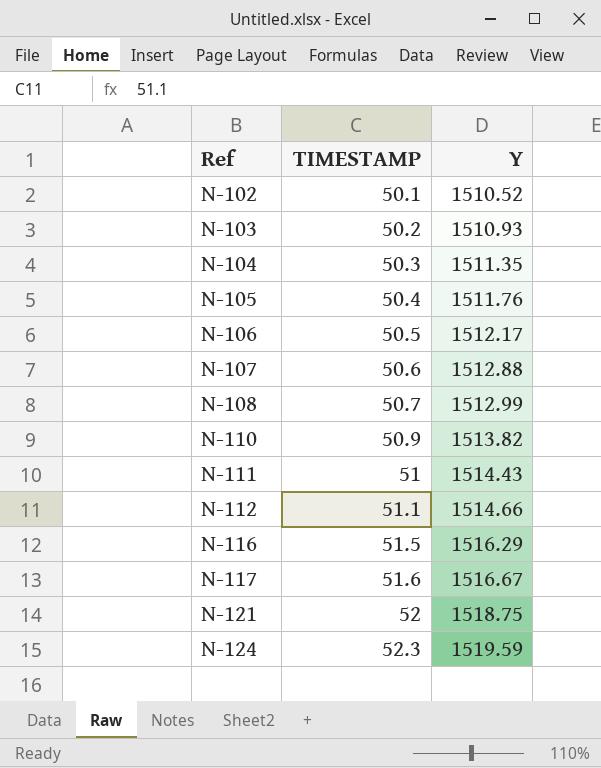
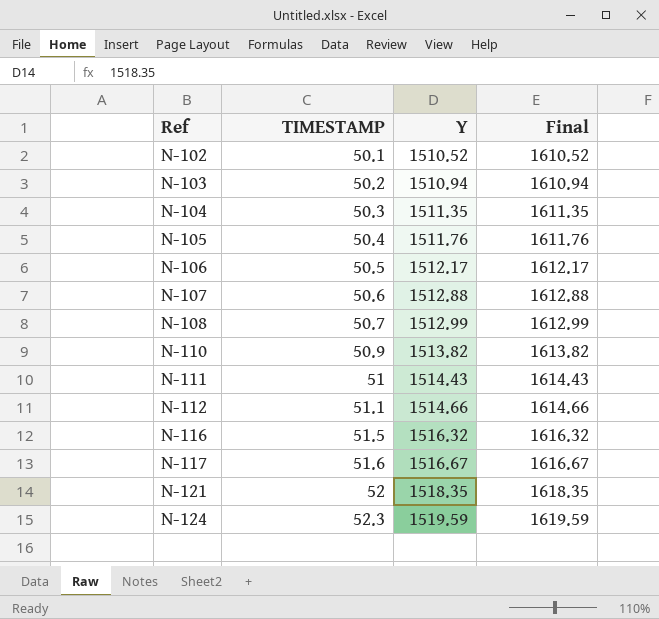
column Final | formula: none -> [Y] + 100
N-103 | Y: 1510.93 -> 1510.94
N-116 | Y: 1516.29 -> 1516.32
N-121 | Y: 1518.75 -> 1518.35

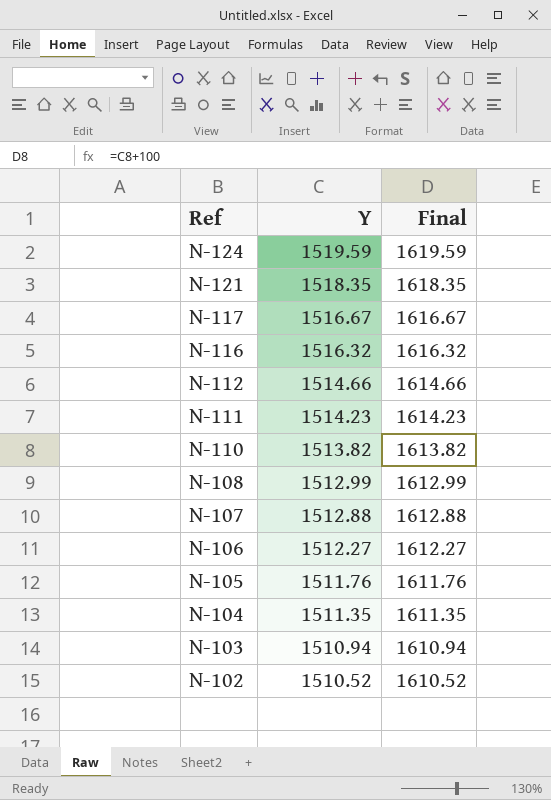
row order: Ref ascending -> Ref descending
column TIMESTAMP | position: 2 -> none
N-111 | Y: 1514.43 -> 1514.23
N-111 | Final: 1614.43 -> 1614.23
N-106 | Y: 1512.17 -> 1512.27
N-106 | Final: 1612.17 -> 1612.27

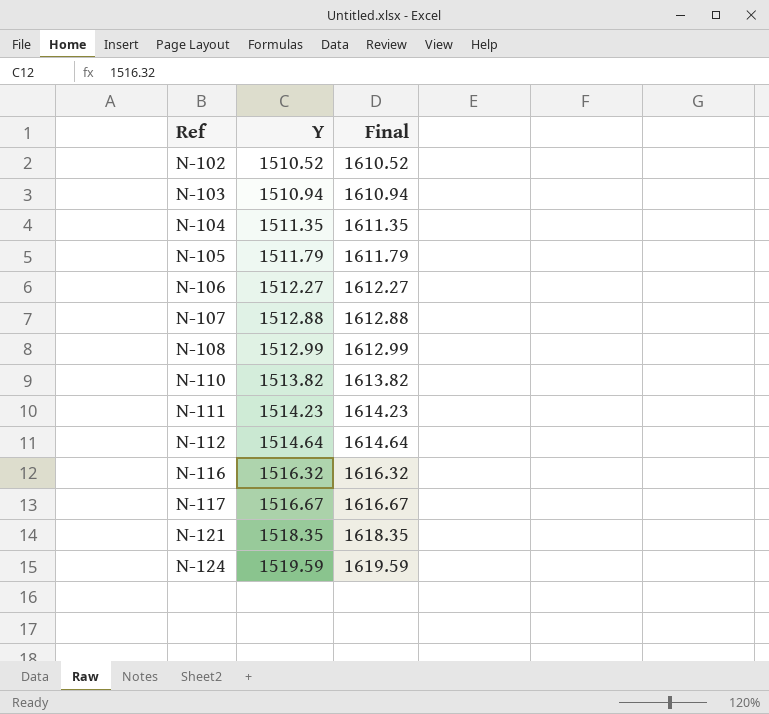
row order: Ref descending -> Ref ascending
N-105 | Y: 1511.76 -> 1511.79
N-105 | Final: 1611.76 -> 1611.79
N-112 | Y: 1514.66 -> 1514.64
N-112 | Final: 1614.66 -> 1614.64

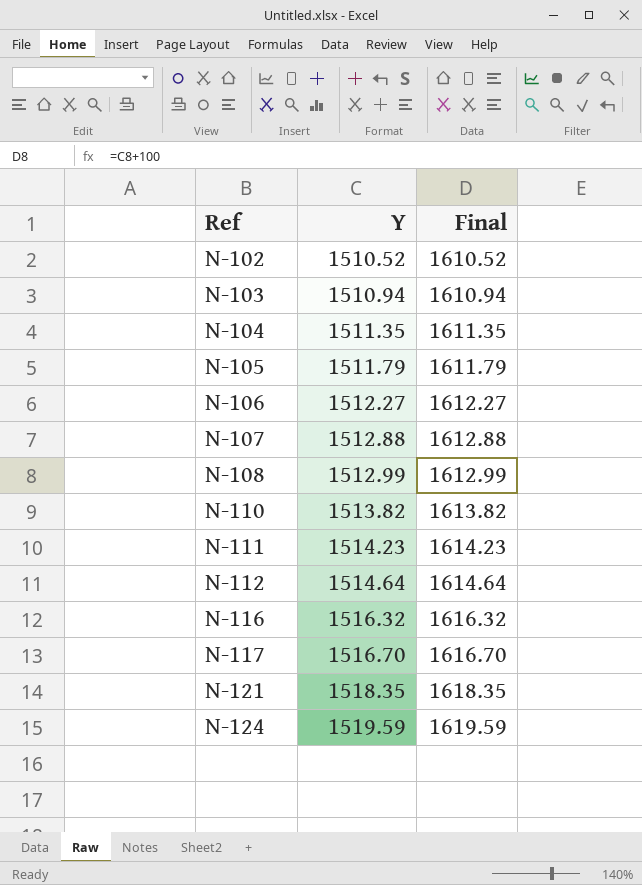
N-117 | Y: 1516.67 -> 1516.70
N-117 | Final: 1616.67 -> 1616.70

